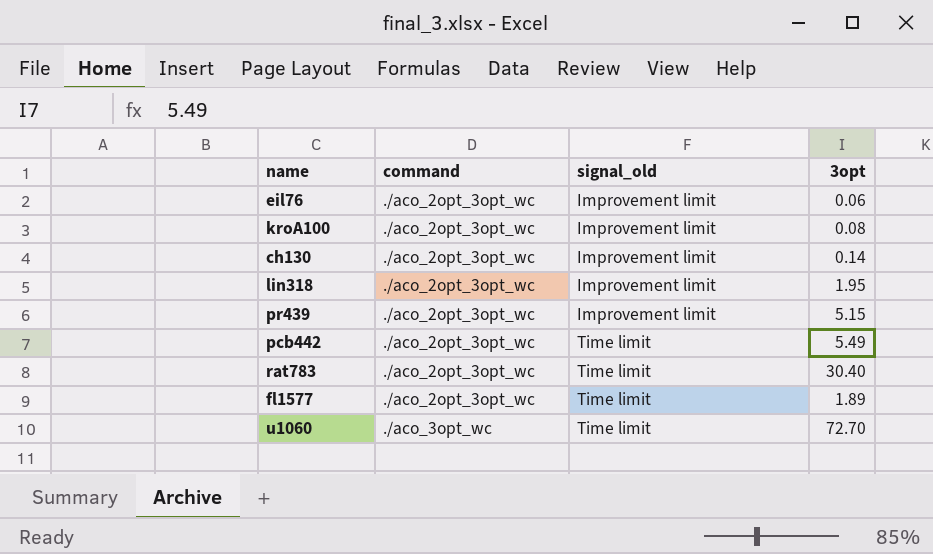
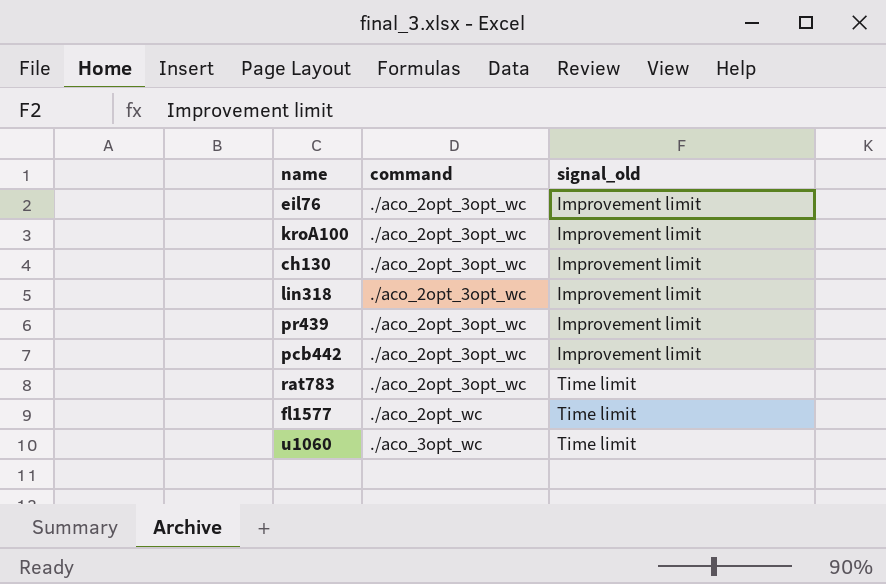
column 3opt | position: 4 -> none
pcb442 | signal_old: Time limit -> Improvement limit
fl1577 | command: ./aco_2opt_3opt_wc -> ./aco_2opt_wc

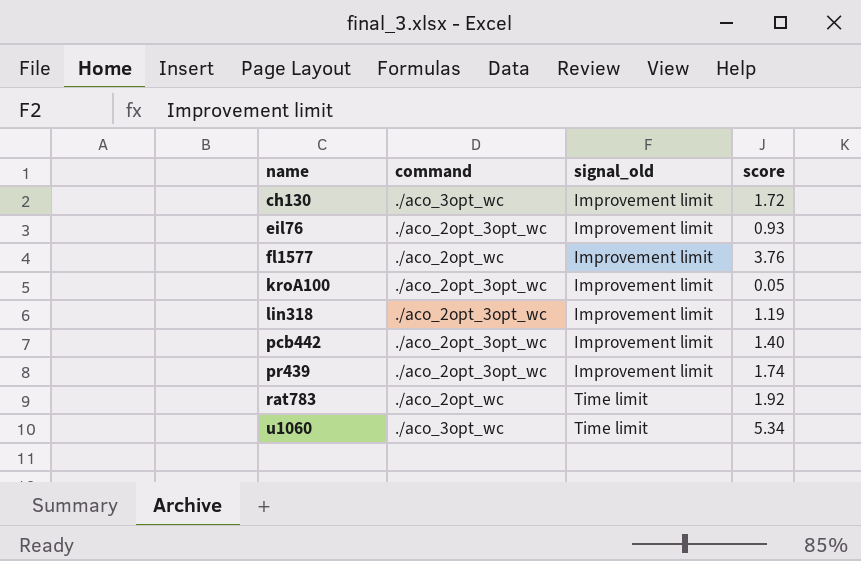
row order: command ascending -> name ascending
column score | position: none -> 4
ch130 | command: ./aco_2opt_3opt_wc -> ./aco_3opt_wc
fl1577 | signal_old: Time limit -> Improvement limit
rat783 | command: ./aco_2opt_3opt_wc -> ./aco_2opt_wc

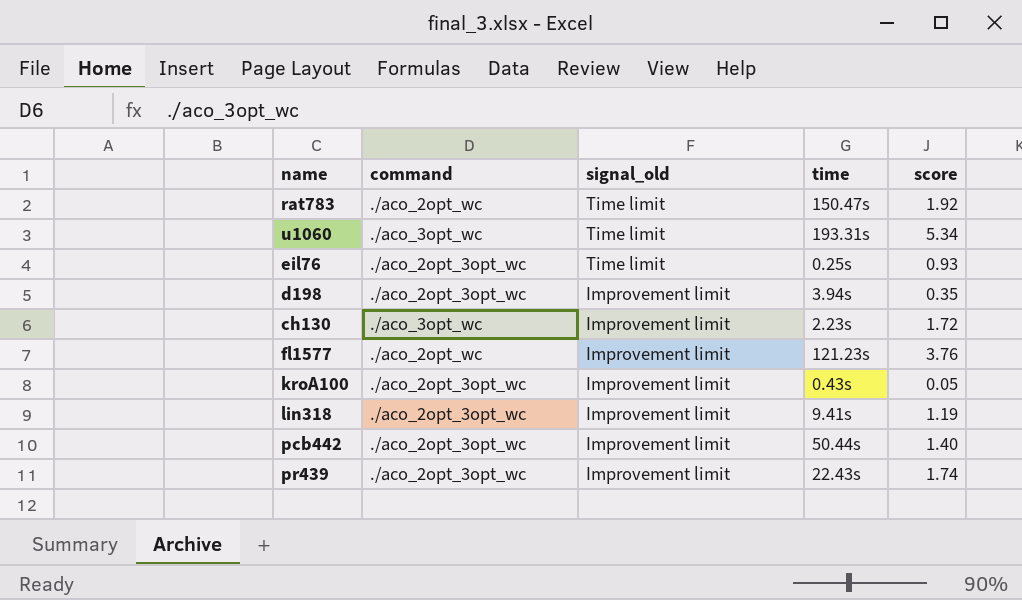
row order: name ascending -> signal_old descending
column time | position: none -> 4
eil76 | signal_old: Improvement limit -> Time limit
row d198: none -> ./aco_2opt_3opt_wc | Improvement limit | 3.94s | 0.35

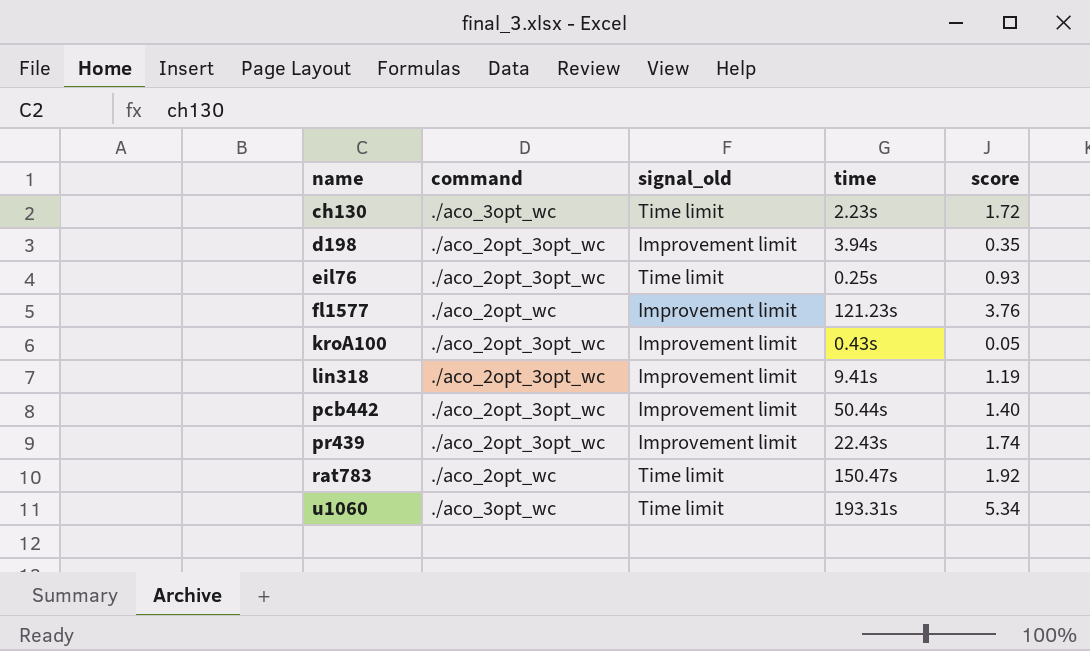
row order: signal_old descending -> name ascending
ch130 | signal_old: Improvement limit -> Time limit

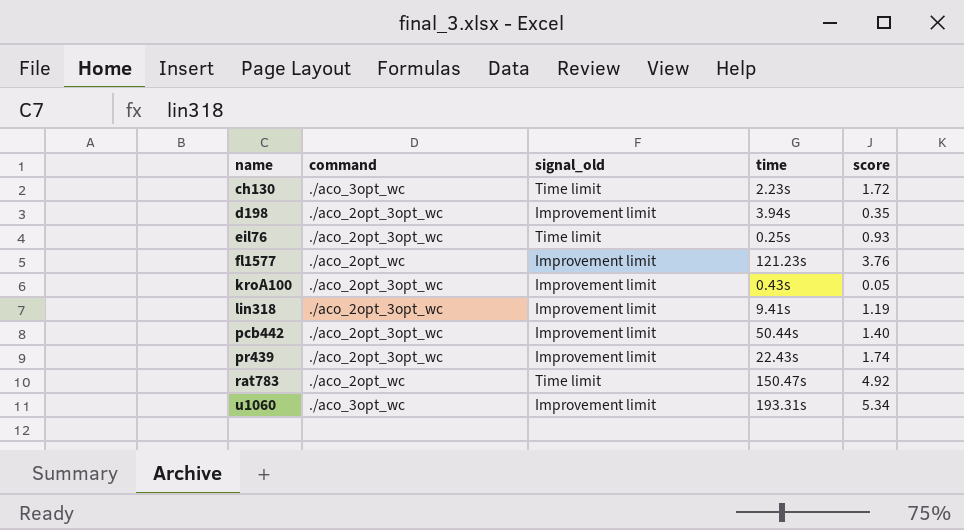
rat783 | score: 1.92 -> 4.92
u1060 | signal_old: Time limit -> Improvement limit

